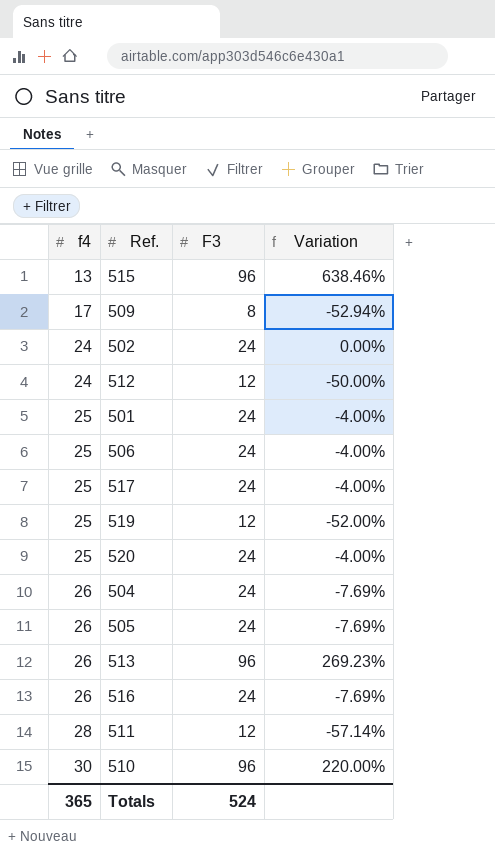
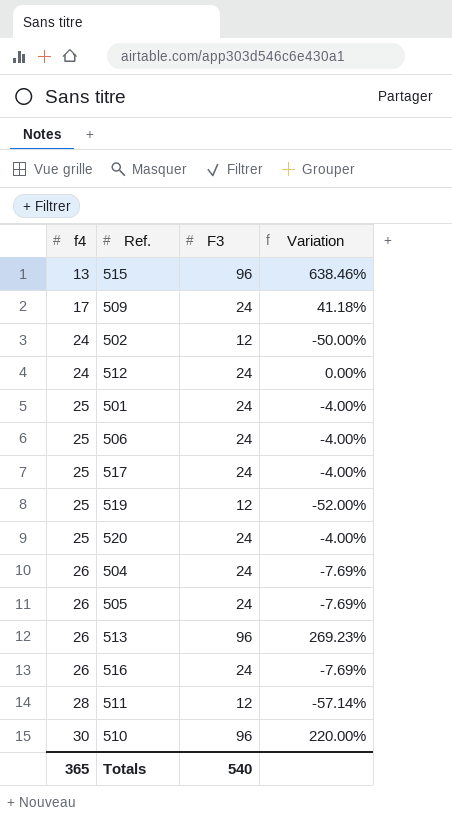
509 | F3: 8 -> 24
509 | Variation: -52.94% -> 41.18%
502 | F3: 24 -> 12
502 | Variation: 0.00% -> -50.00%
512 | F3: 12 -> 24
512 | Variation: -50.00% -> 0.00%
Totals | F3: 524 -> 540

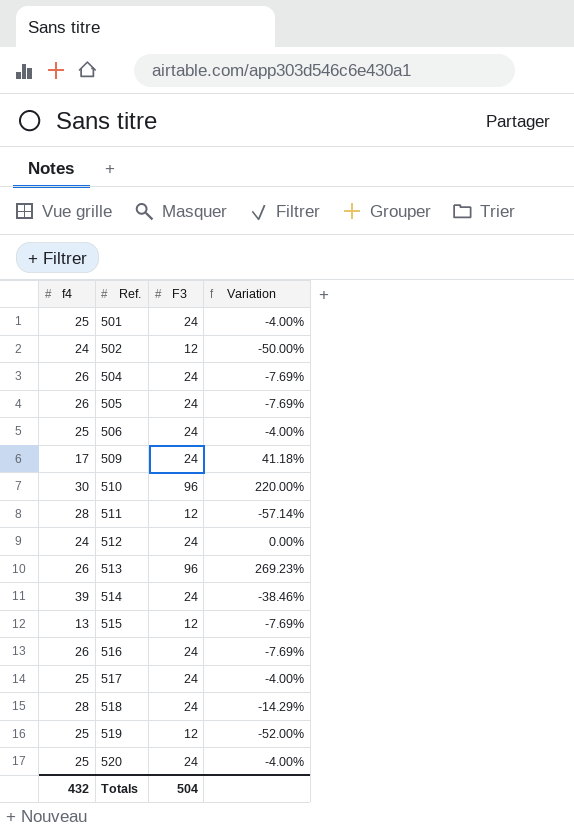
row order: f4 ascending -> Ref. ascending
row 514: none -> 39 | 24 | -38.46%
515 | F3: 96 -> 12
515 | Variation: 638.46% -> -7.69%
row 518: none -> 28 | 24 | -14.29%
Totals | f4: 365 -> 432
Totals | F3: 540 -> 504

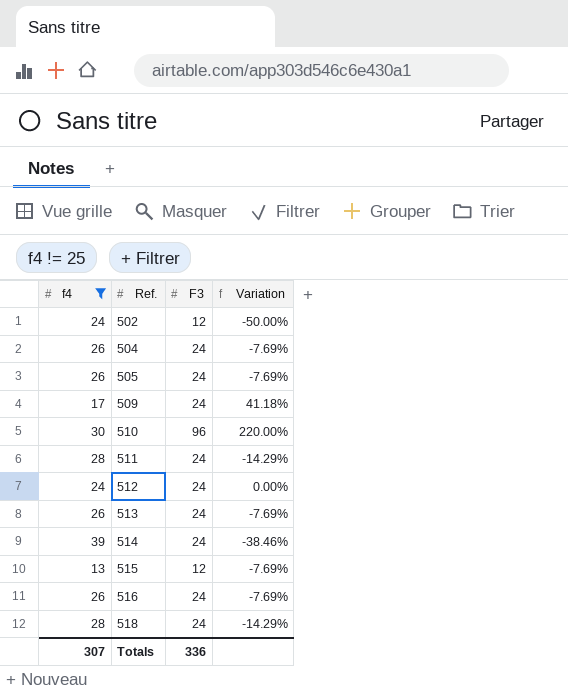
filter: none -> f4 != 25
511 | F3: 12 -> 24
511 | Variation: -57.14% -> -14.29%
513 | F3: 96 -> 24
513 | Variation: 269.23% -> -7.69%
Totals | f4: 432 -> 307
Totals | F3: 504 -> 336

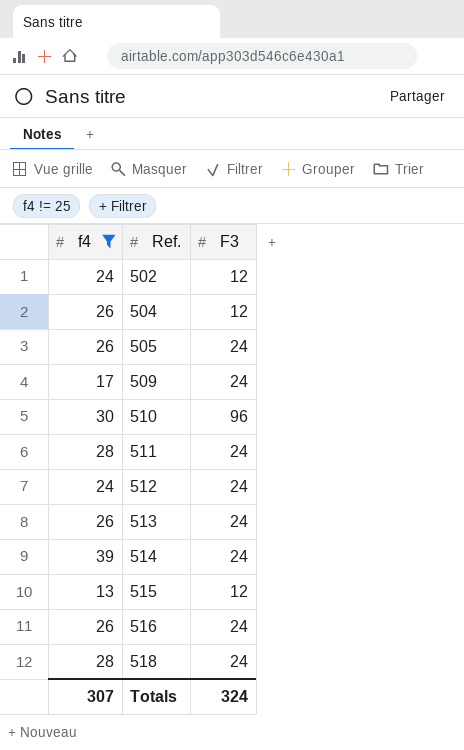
column Variation | formula: ([F3] - [f4]) / [f4] -> none
504 | F3: 24 -> 12
Totals | F3: 336 -> 324

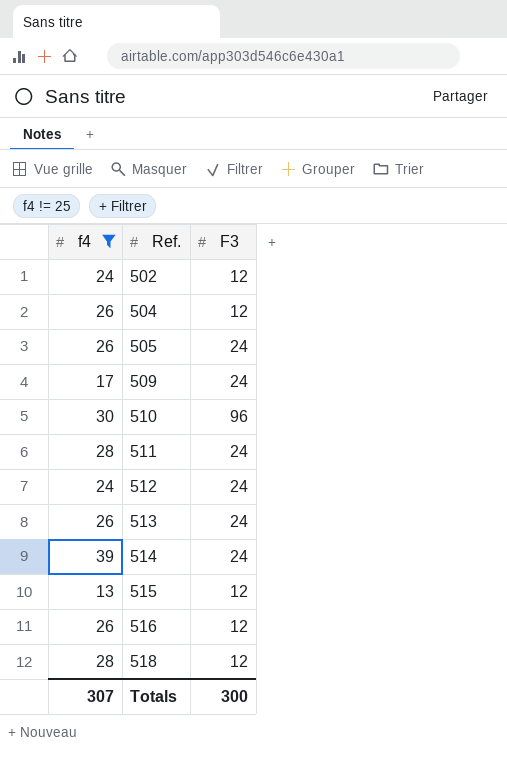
516 | F3: 24 -> 12
518 | F3: 24 -> 12
Totals | F3: 324 -> 300

